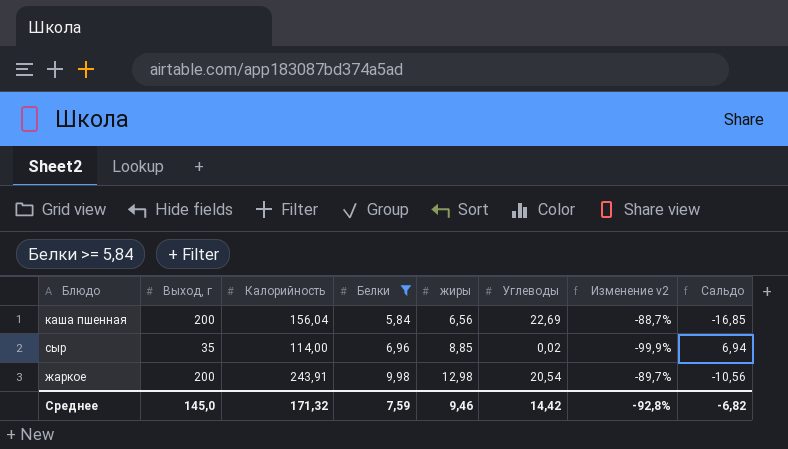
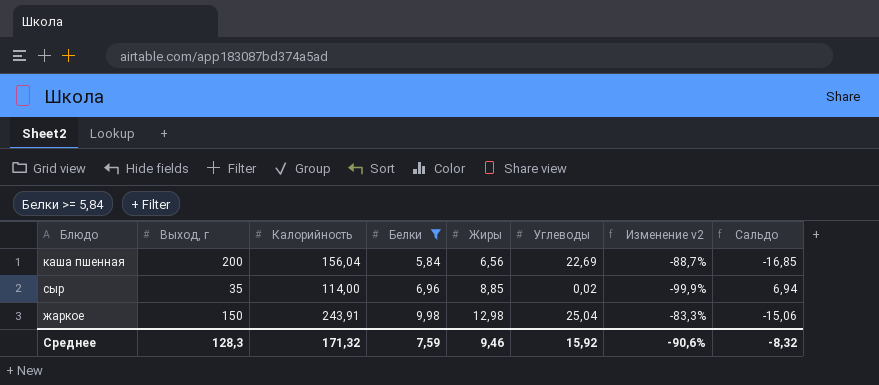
column name: жиры -> Жиры
жаркое | Выход, г: 200 -> 150
жаркое | Углеводы: 20,54 -> 25,04
жаркое | Изменение v2: -89,7% -> -83,3%
жаркое | Сальдо: -10,56 -> -15,06
Среднее | Выход, г: 145,0 -> 128,3
Среднее | Углеводы: 14,42 -> 15,92
Среднее | Изменение v2: -92,8% -> -90,6%
Среднее | Сальдо: -6,82 -> -8,32

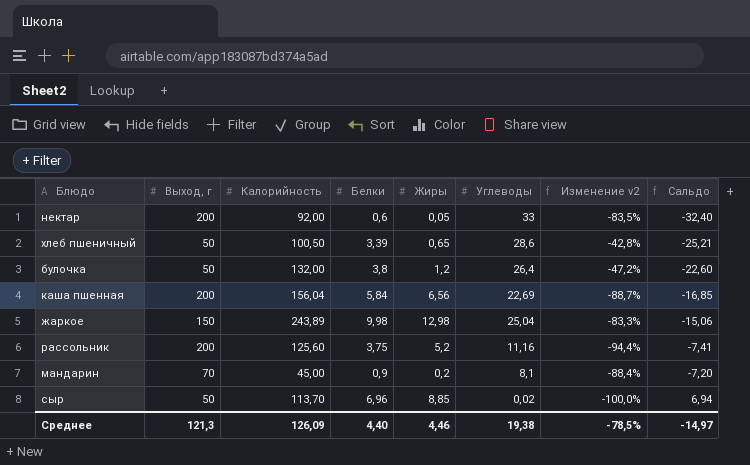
filter: Белки >= 5,84 -> none
row order: Белки ascending -> Сальдо ascending
жаркое | Калорийность: 243,91 -> 243,89
сыр | Выход, г: 35 -> 50
сыр | Калорийность: 114,00 -> 113,70
сыр | Изменение v2: -99,9% -> -100,0%
Среднее | Выход, г: 128,3 -> 121,3
Среднее | Калорийность: 171,32 -> 126,09
Среднее | Белки: 7,59 -> 4,40
Среднее | Жиры: 9,46 -> 4,46
Среднее | Углеводы: 15,92 -> 19,38
Среднее | Изменение v2: -90,6% -> -78,5%
Среднее | Сальдо: -8,32 -> -14,97

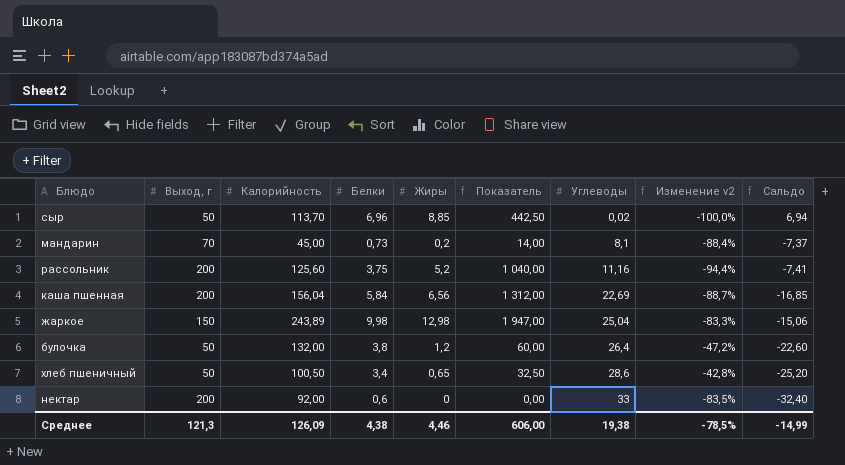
row order: Сальдо ascending -> Углеводы ascending
column Показатель | formula: none -> [Выход, г] * [Жиры]
мандарин | Белки: 0,9 -> 0,73
мандарин | Сальдо: -7,20 -> -7,37
хлеб пшеничный | Белки: 3,39 -> 3,4
хлеб пшеничный | Сальдо: -25,21 -> -25,20
нектар | Жиры: 0,05 -> 0
Среднее | Белки: 4,40 -> 4,38
Среднее | Сальдо: -14,97 -> -14,99

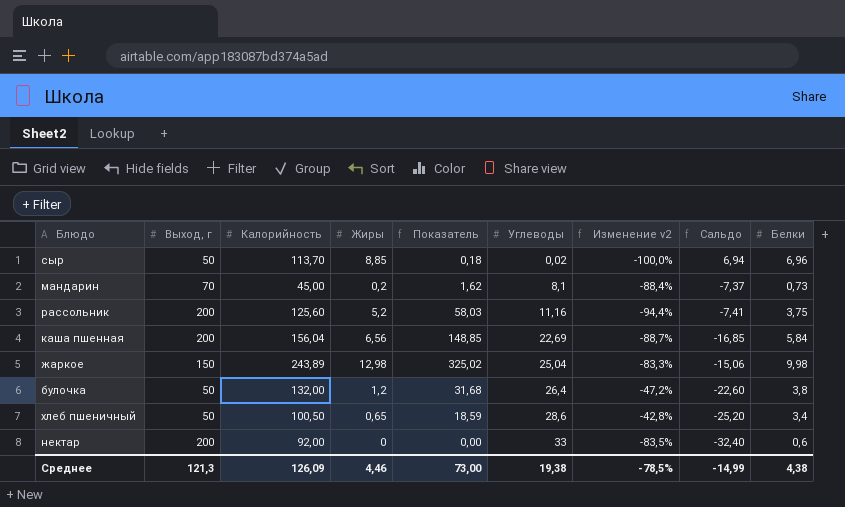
column Показатель | formula: [Выход, г] * [Жиры] -> [Жиры] * [Углеводы]
column Белки | position: 4 -> 9
Среднее | Показатель: 606,00 -> 73,00

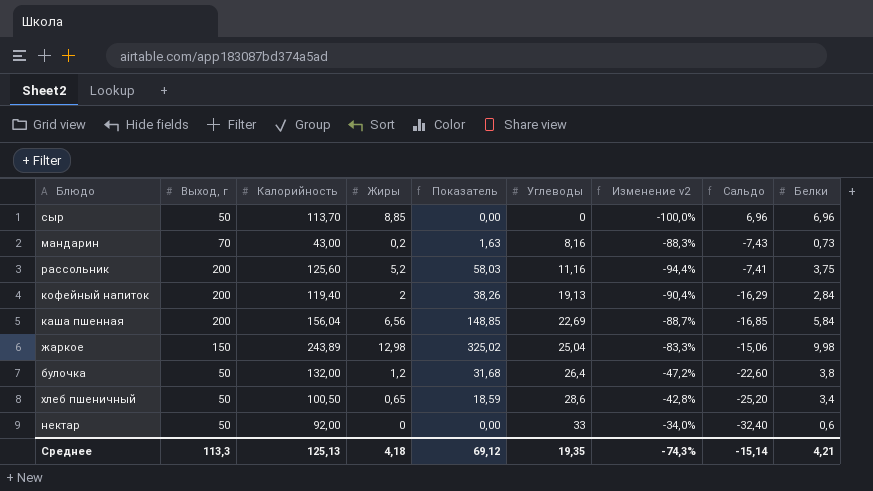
сыр | Показатель: 0,18 -> 0,00
сыр | Углеводы: 0,02 -> 0
сыр | Сальдо: 6,94 -> 6,96
мандарин | Калорийность: 45,00 -> 43,00
мандарин | Показатель: 1,62 -> 1,63
мандарин | Углеводы: 8,1 -> 8,16
мандарин | Изменение v2: -88,4% -> -88,3%
мандарин | Сальдо: -7,37 -> -7,43
row кофейный напиток: none -> 200 | 119,40 | 2 | 38,26 | 19,13 | -90,4% | -16,29 | 2,84
нектар | Выход, г: 200 -> 50
нектар | Изменение v2: -83,5% -> -34,0%
Среднее | Выход, г: 121,3 -> 113,3
Среднее | Калорийность: 126,09 -> 125,13
Среднее | Жиры: 4,46 -> 4,18
Среднее | Показатель: 73,00 -> 69,12
Среднее | Углеводы: 19,38 -> 19,35
Среднее | Изменение v2: -78,5% -> -74,3%
Среднее | Сальдо: -14,99 -> -15,14
Среднее | Белки: 4,38 -> 4,21

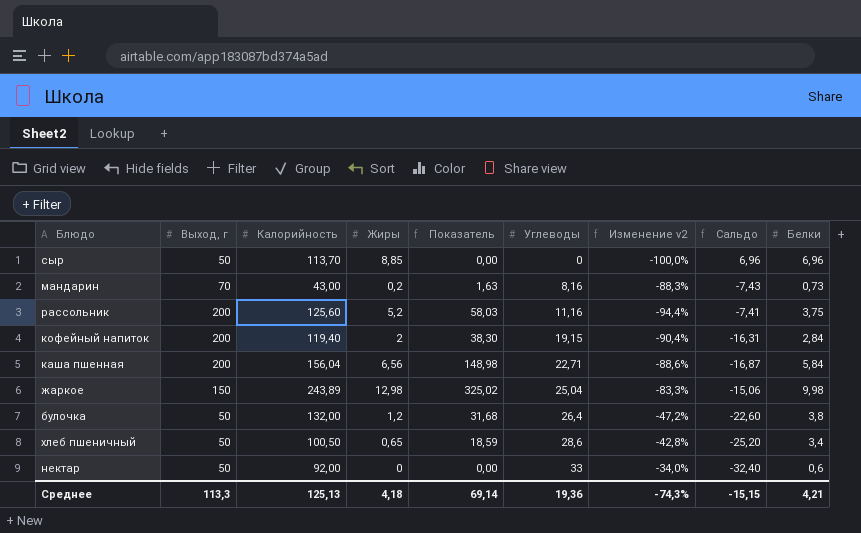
кофейный напиток | Показатель: 38,26 -> 38,30
кофейный напиток | Углеводы: 19,13 -> 19,15
кофейный напиток | Сальдо: -16,29 -> -16,31
каша пшенная | Показатель: 148,85 -> 148,98
каша пшенная | Углеводы: 22,69 -> 22,71
каша пшенная | Изменение v2: -88,7% -> -88,6%
каша пшенная | Сальдо: -16,85 -> -16,87
Среднее | Показатель: 69,12 -> 69,14
Среднее | Углеводы: 19,35 -> 19,36
Среднее | Сальдо: -15,14 -> -15,15

